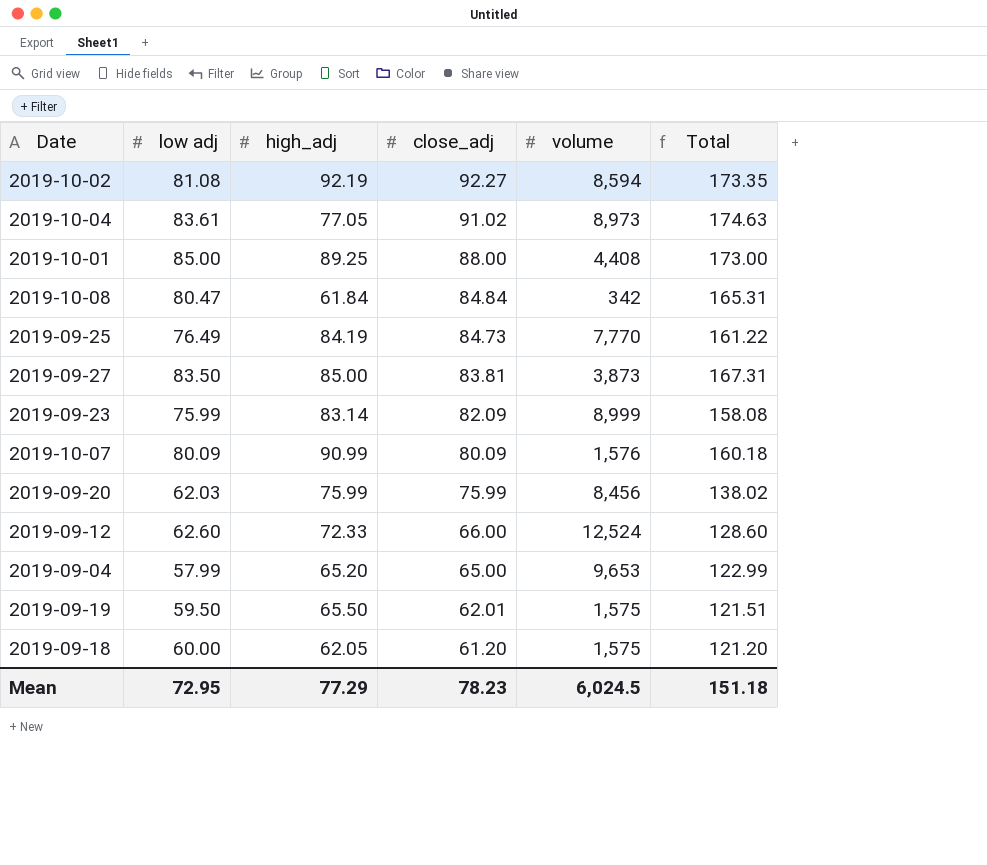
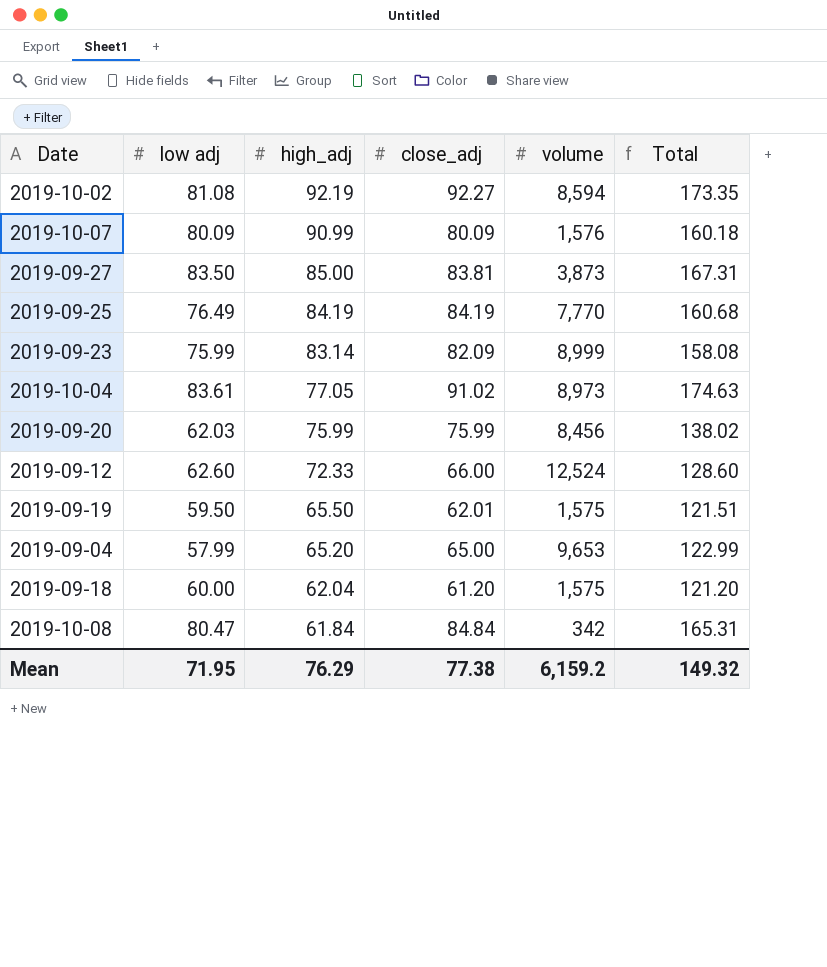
row order: close_adj descending -> high_adj descending
row 2019-10-01: 85.00 | 89.25 | 88.00 | 4,408 | 173.00 -> none
2019-09-25 | close_adj: 84.73 -> 84.19
2019-09-25 | Total: 161.22 -> 160.68
2019-09-18 | high_adj: 62.05 -> 62.04
Mean | low adj: 72.95 -> 71.95
Mean | high_adj: 77.29 -> 76.29
Mean | close_adj: 78.23 -> 77.38
Mean | volume: 6,024.5 -> 6,159.2
Mean | Total: 151.18 -> 149.32

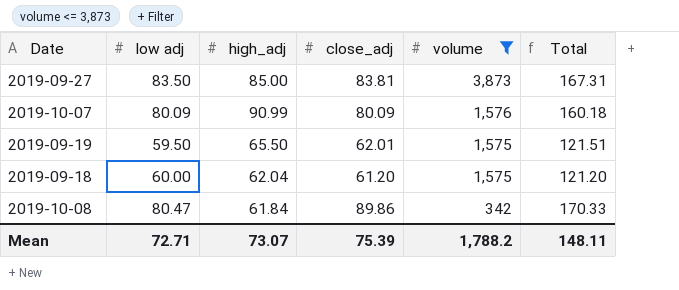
filter: none -> volume <= 3,873
row order: high_adj descending -> volume descending
2019-10-08 | close_adj: 84.84 -> 89.86
2019-10-08 | Total: 165.31 -> 170.33
Mean | low adj: 71.95 -> 72.71
Mean | high_adj: 76.29 -> 73.07
Mean | close_adj: 77.38 -> 75.39
Mean | volume: 6,159.2 -> 1,788.2
Mean | Total: 149.32 -> 148.11

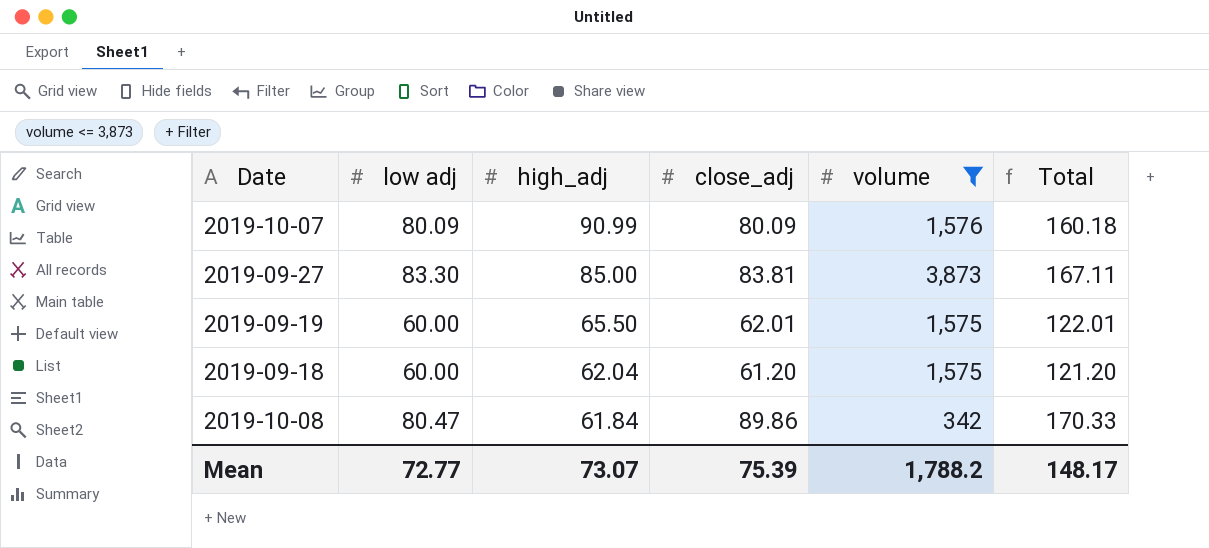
row order: volume descending -> high_adj descending
2019-09-27 | low adj: 83.50 -> 83.30
2019-09-27 | Total: 167.31 -> 167.11
2019-09-19 | low adj: 59.50 -> 60.00
2019-09-19 | Total: 121.51 -> 122.01
Mean | low adj: 72.71 -> 72.77
Mean | Total: 148.11 -> 148.17

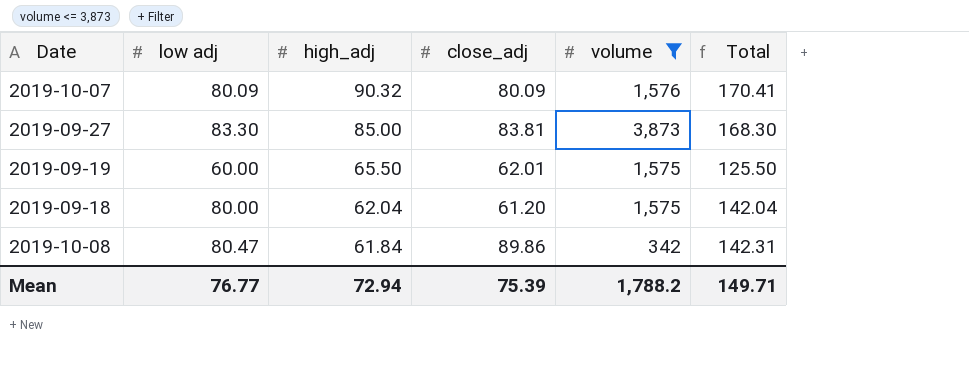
column Total | formula: [low adj] + [close_adj] -> [low adj] + [high_adj]
2019-10-07 | high_adj: 90.99 -> 90.32
2019-09-18 | low adj: 60.00 -> 80.00
Mean | low adj: 72.77 -> 76.77
Mean | high_adj: 73.07 -> 72.94
Mean | Total: 148.17 -> 149.71

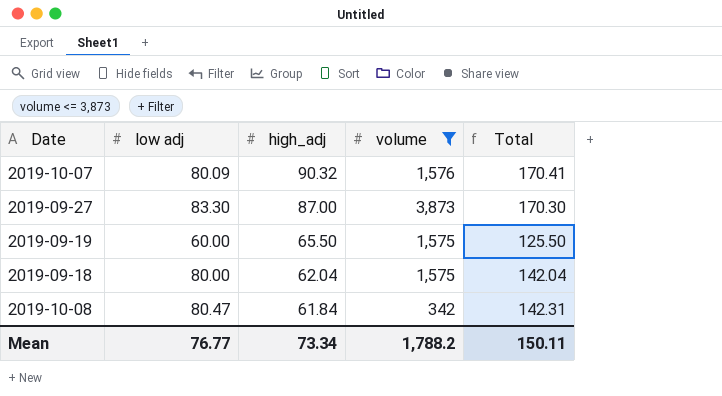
column close_adj | position: 4 -> none
2019-09-27 | high_adj: 85.00 -> 87.00
2019-09-27 | Total: 168.30 -> 170.30
Mean | high_adj: 72.94 -> 73.34
Mean | Total: 149.71 -> 150.11

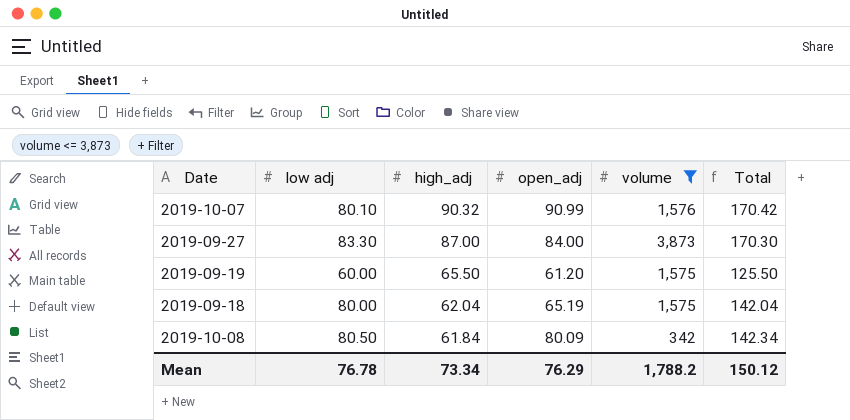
column open_adj | position: none -> 4
2019-10-07 | low adj: 80.09 -> 80.10
2019-10-07 | Total: 170.41 -> 170.42
2019-10-08 | low adj: 80.47 -> 80.50
2019-10-08 | Total: 142.31 -> 142.34
Mean | low adj: 76.77 -> 76.78
Mean | Total: 150.11 -> 150.12

